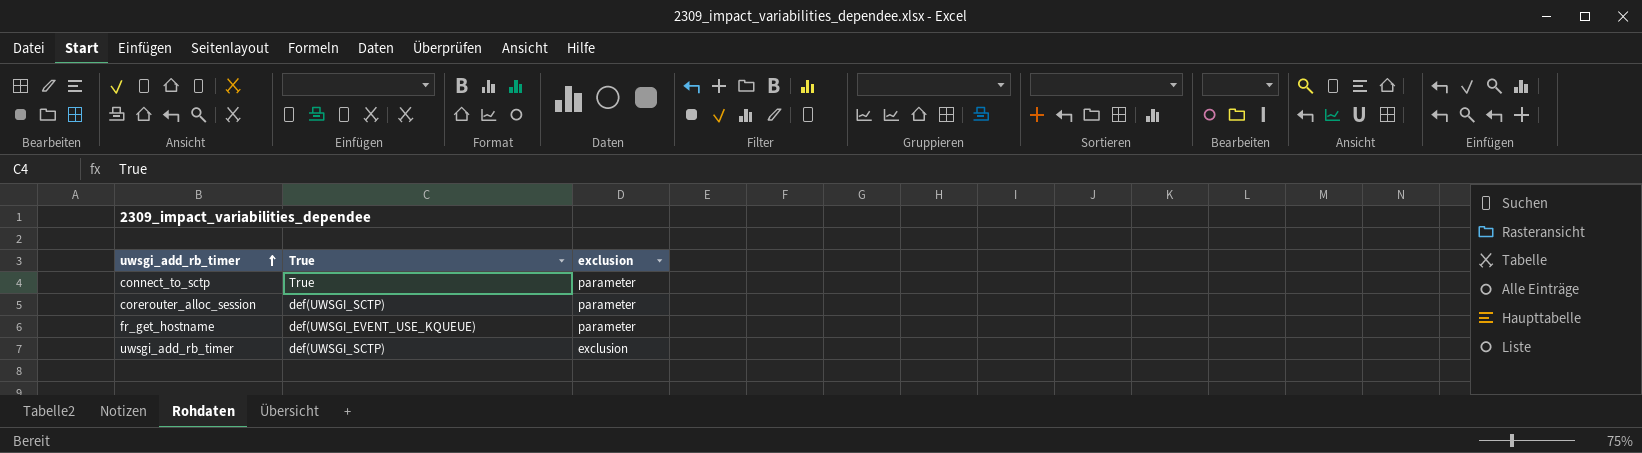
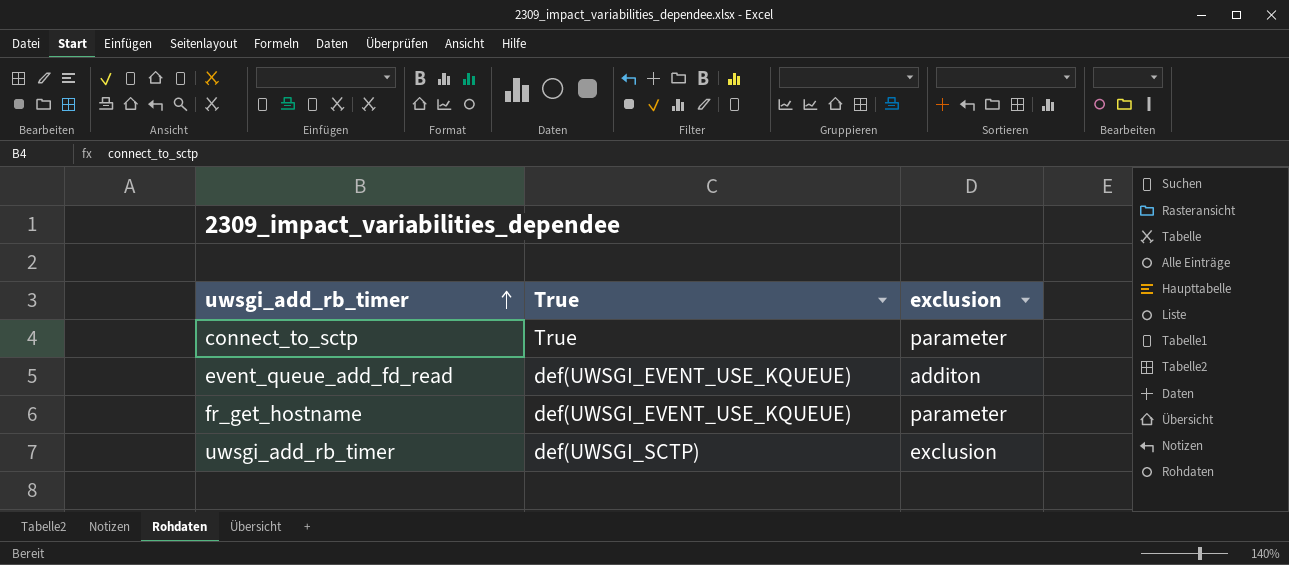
row corerouter_alloc_session: def(UWSGI_SCTP) | parameter -> none
row event_queue_add_fd_read: none -> def(UWSGI_EVENT_USE_KQUEUE) | additon

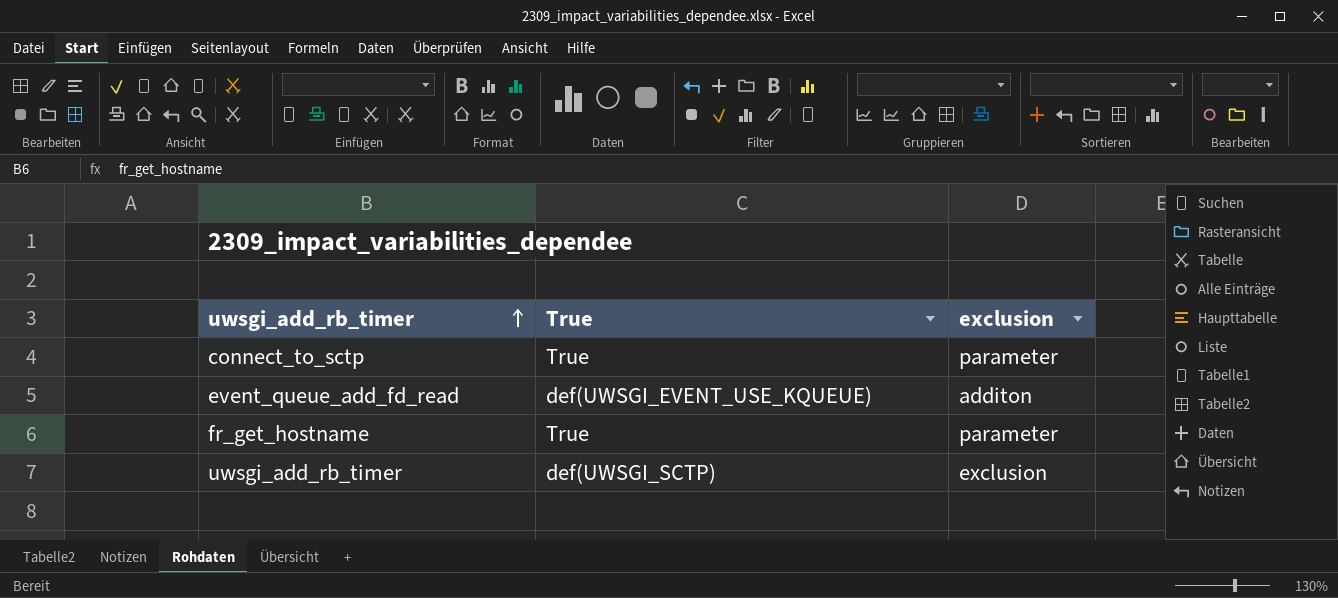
fr_get_hostname | True: def(UWSGI_EVENT_USE_KQUEUE) -> True

